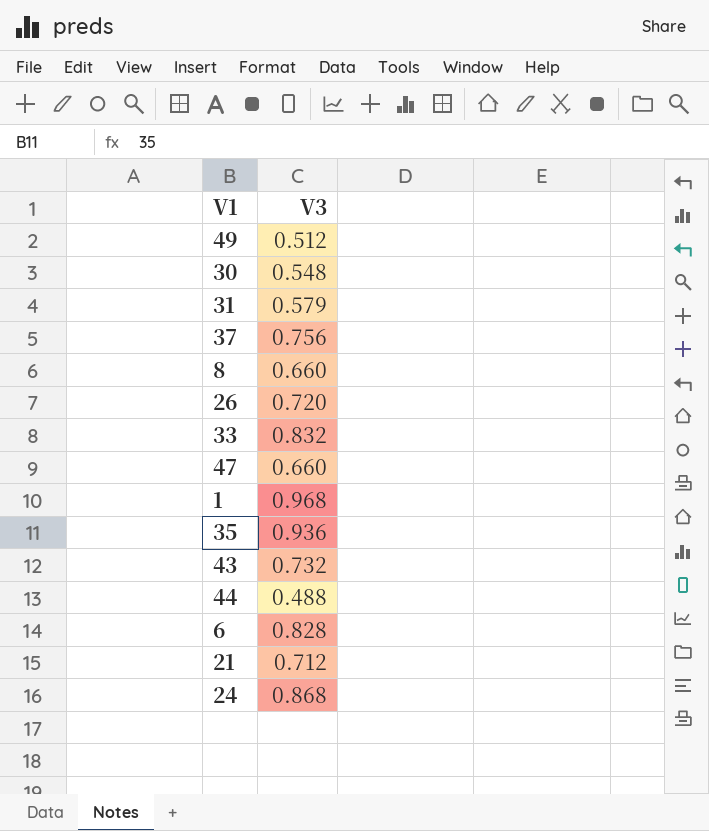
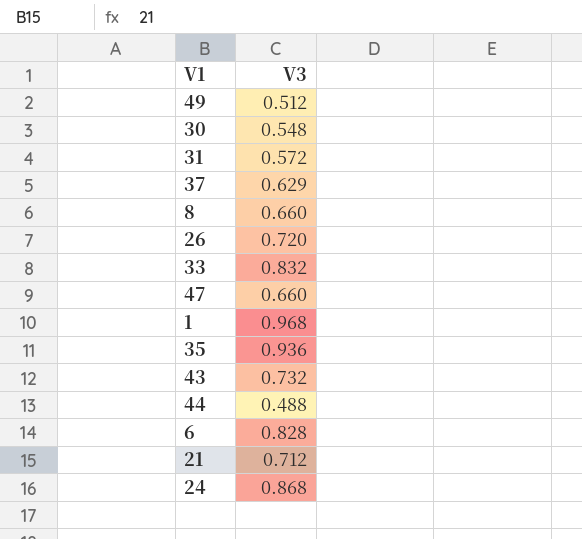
31 | V3: 0.579 -> 0.572
37 | V3: 0.756 -> 0.629

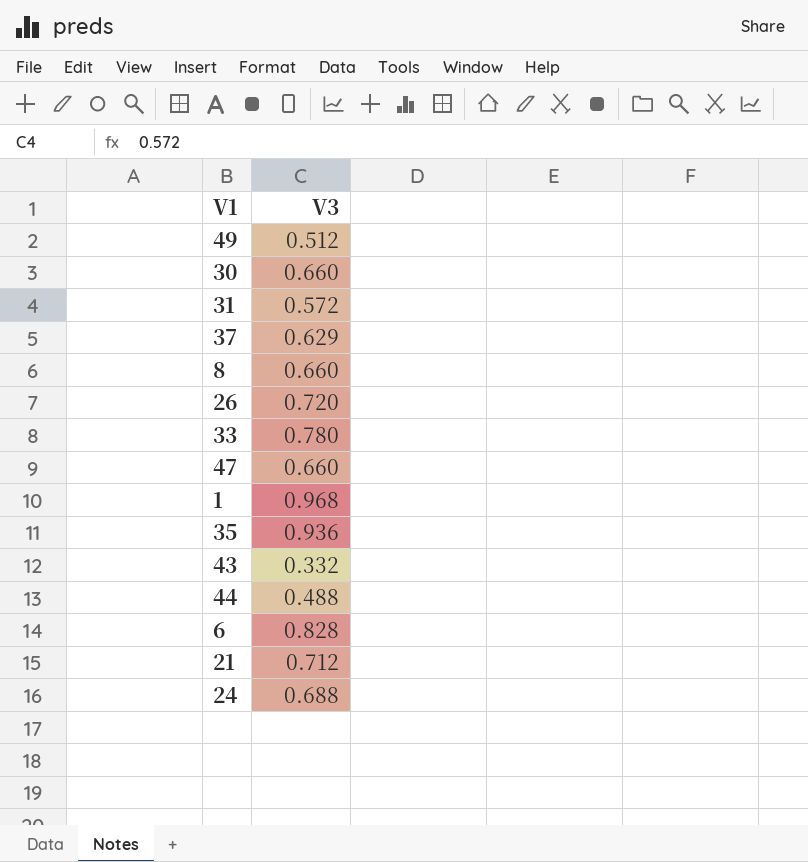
30 | V3: 0.548 -> 0.660
33 | V3: 0.832 -> 0.780
43 | V3: 0.732 -> 0.332
24 | V3: 0.868 -> 0.688

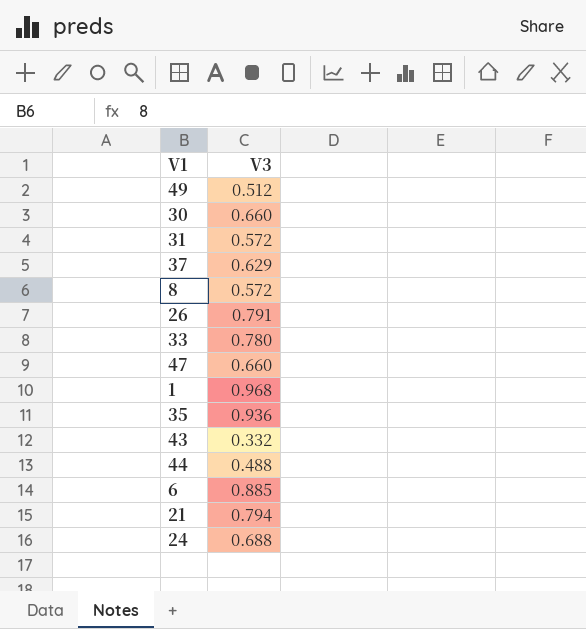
8 | V3: 0.660 -> 0.572
26 | V3: 0.720 -> 0.791
6 | V3: 0.828 -> 0.885
21 | V3: 0.712 -> 0.794

